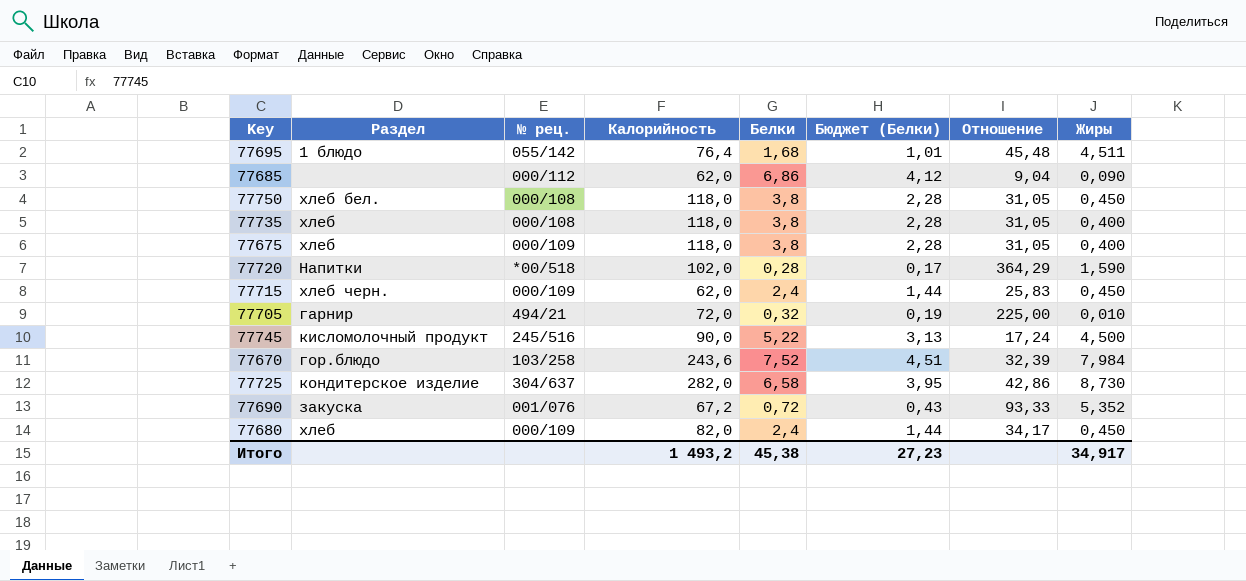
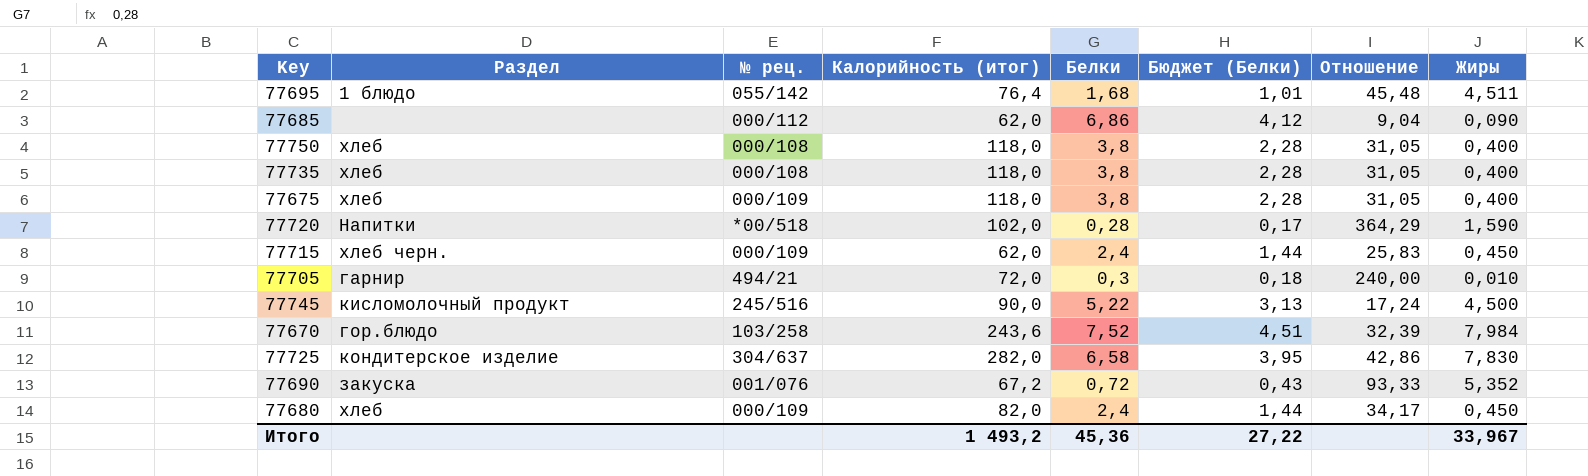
column name: Калорийность -> Калорийность (итог)
77750 | Раздел: хлеб бел. -> хлеб
77750 | Жиры: 0,450 -> 0,400
77705 | Белки: 0,32 -> 0,3
77705 | Бюджет (Белки): 0,19 -> 0,18
77705 | Отношение: 225,00 -> 240,00
77725 | Жиры: 8,730 -> 7,830
Итого | Белки: 45,38 -> 45,36
Итого | Бюджет (Белки): 27,23 -> 27,22
Итого | Жиры: 34,917 -> 33,967

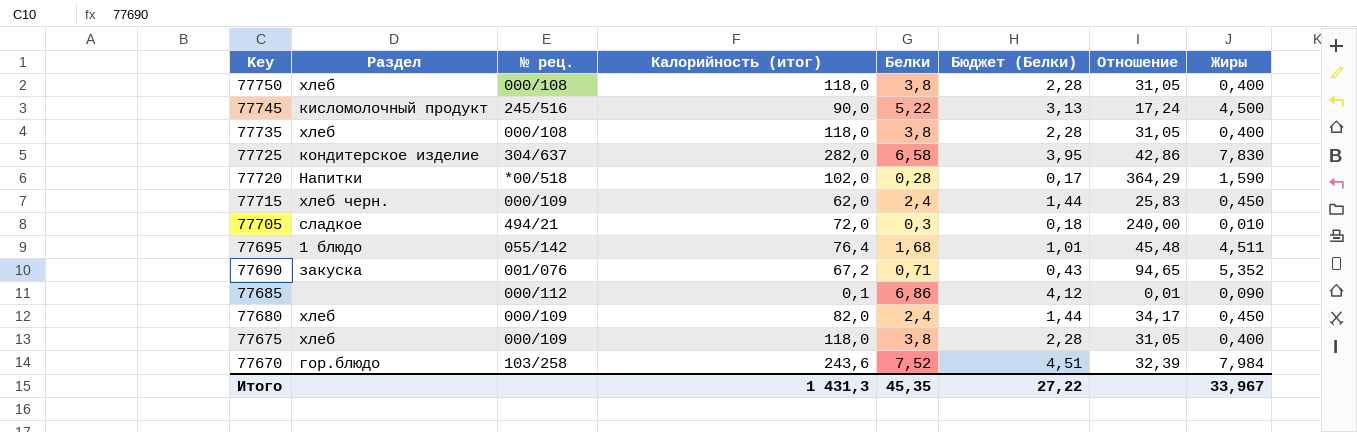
row order: none -> Key descending
77705 | Раздел: гарнир -> сладкое
77690 | Белки: 0,72 -> 0,71
77690 | Отношение: 93,33 -> 94,65
77685 | Калорийность (итог): 62,0 -> 0,1
77685 | Отношение: 9,04 -> 0,01
Итого | Калорийность (итог): 1 493,2 -> 1 431,3
Итого | Белки: 45,36 -> 45,35

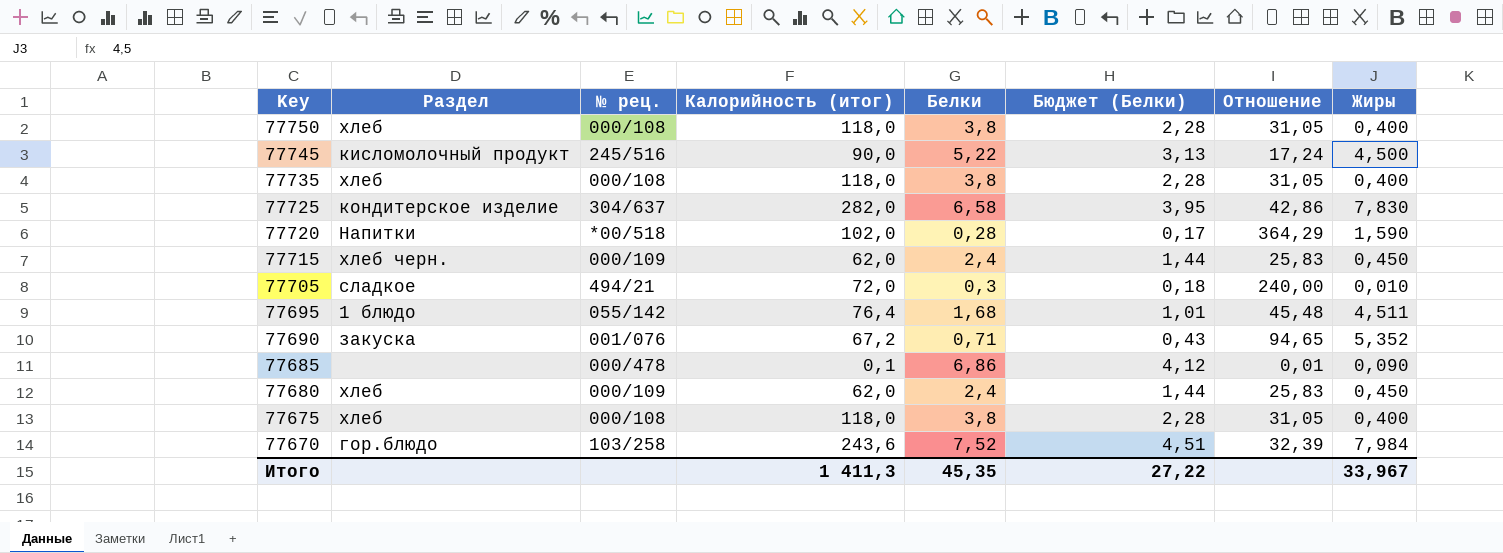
77685 | № рец.: 000/112 -> 000/478
77680 | Калорийность (итог): 82,0 -> 62,0
77680 | Отношение: 34,17 -> 25,83
77675 | № рец.: 000/109 -> 000/108
Итого | Калорийность (итог): 1 431,3 -> 1 411,3

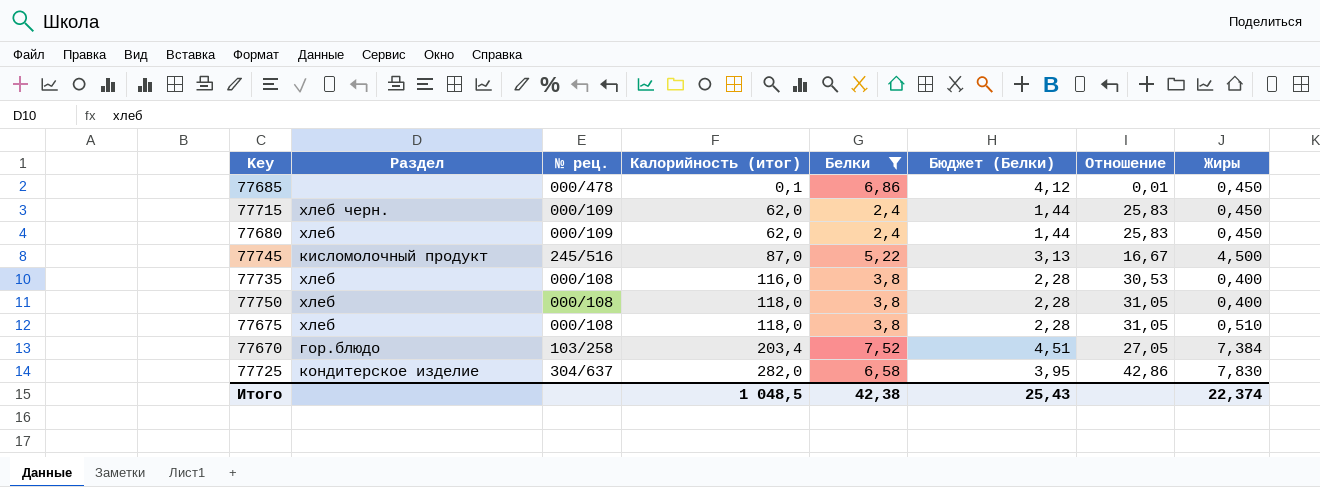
filter: none -> Белки >= 2,4
row order: Key descending -> Калорийность (итог) ascending
77685 | Жиры: 0,090 -> 0,450
77745 | Калорийность (итог): 90,0 -> 87,0
77745 | Отношение: 17,24 -> 16,67
77735 | Калорийность (итог): 118,0 -> 116,0
77735 | Отношение: 31,05 -> 30,53
77675 | Жиры: 0,400 -> 0,510
77670 | Калорийность (итог): 243,6 -> 203,4
77670 | Отношение: 32,39 -> 27,05
77670 | Жиры: 7,984 -> 7,384
Итого | Калорийность (итог): 1 411,3 -> 1 048,5
Итого | Белки: 45,35 -> 42,38
Итого | Бюджет (Белки): 27,22 -> 25,43
Итого | Жиры: 33,967 -> 22,374

